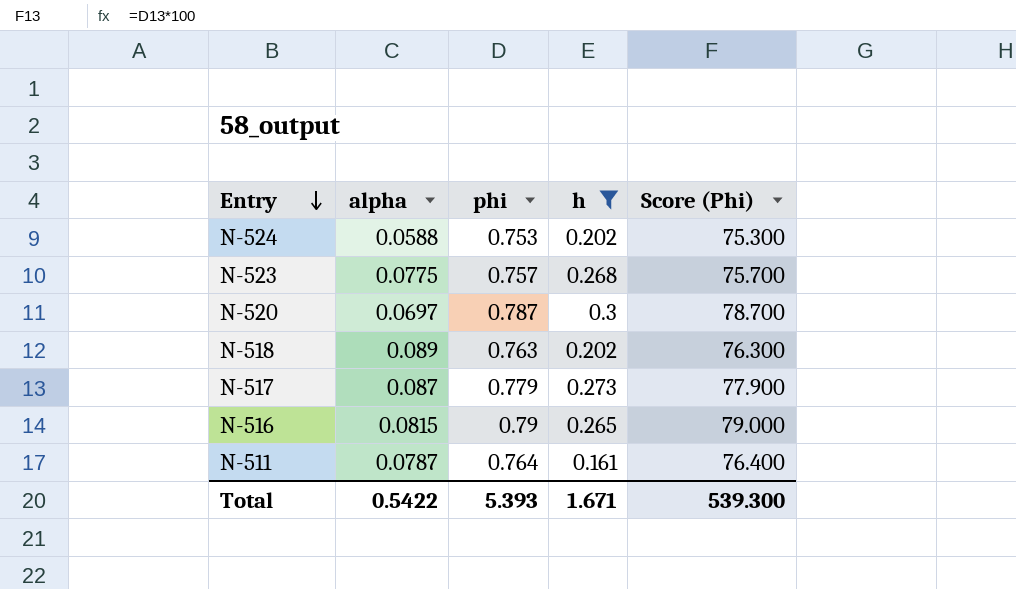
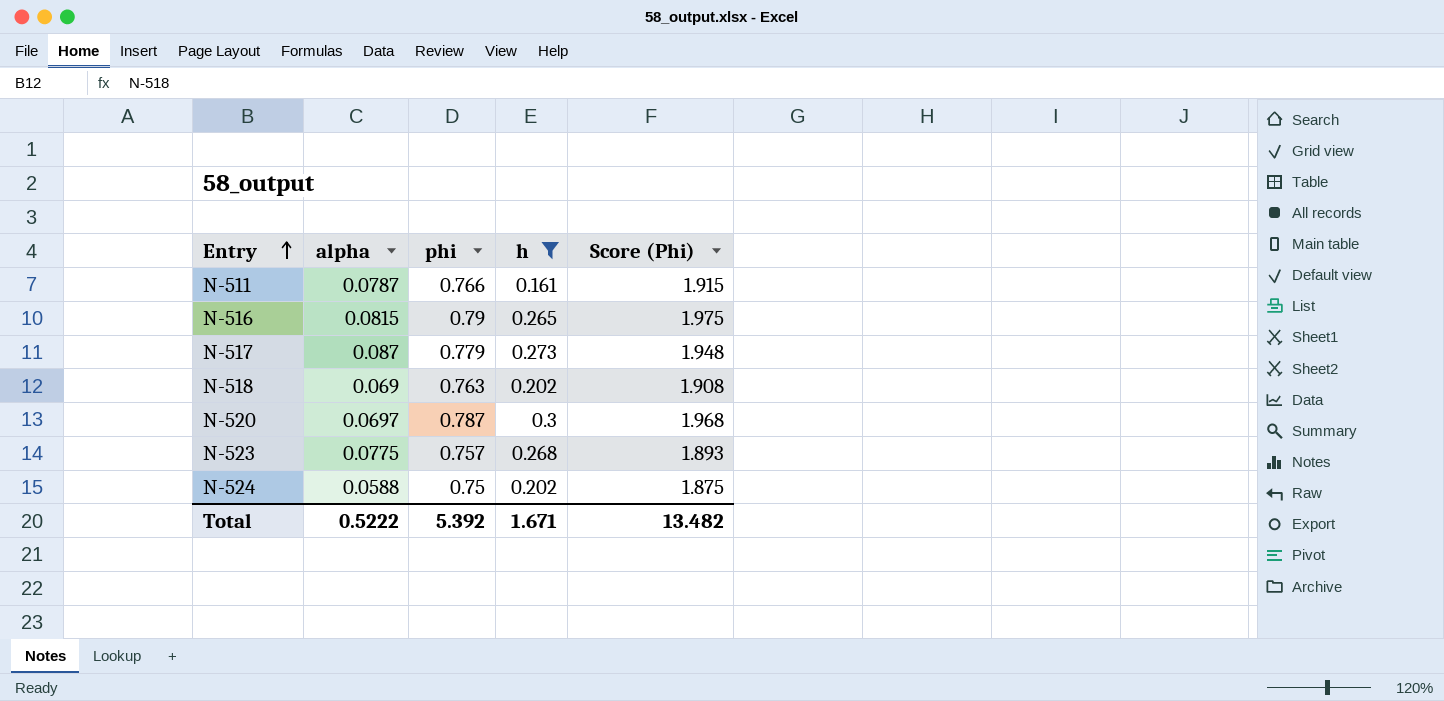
row order: Entry descending -> Entry ascending
column Score (Phi) | formula: [phi] * 100 -> [phi] * 2.5
N-511 | phi: 0.764 -> 0.766
N-518 | alpha: 0.089 -> 0.069
N-524 | phi: 0.753 -> 0.75
Total | alpha: 0.5422 -> 0.5222
Total | phi: 5.393 -> 5.392
Total | Score (Phi): 539.300 -> 13.482

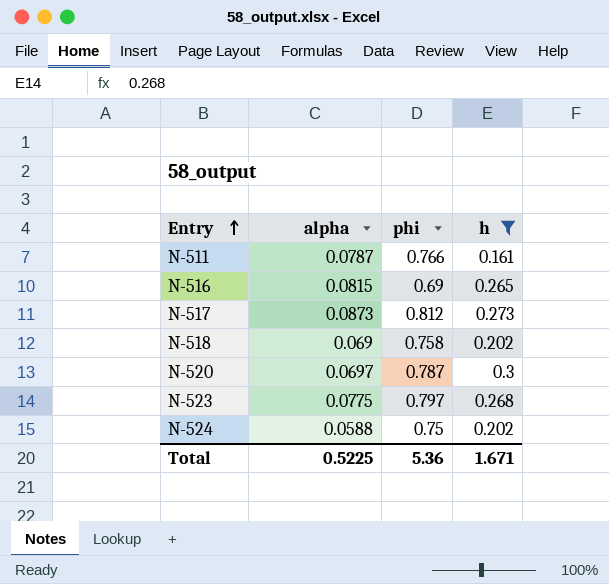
column Score (Phi) | formula: [phi] * 2.5 -> none
N-516 | phi: 0.79 -> 0.69
N-517 | alpha: 0.087 -> 0.0873
N-517 | phi: 0.779 -> 0.812
N-518 | phi: 0.763 -> 0.758
N-523 | phi: 0.757 -> 0.797
Total | alpha: 0.5222 -> 0.5225
Total | phi: 5.392 -> 5.36

